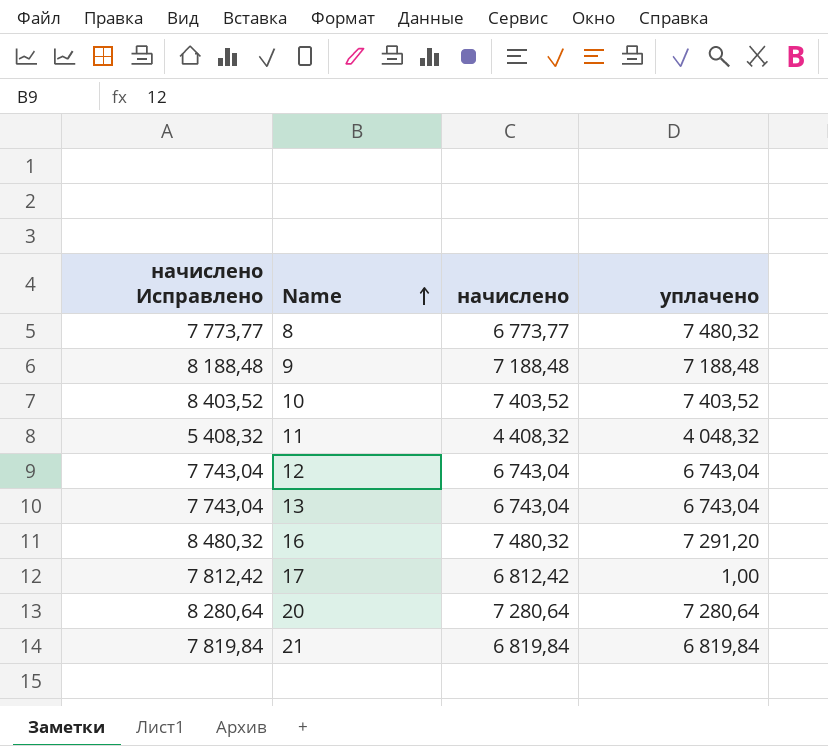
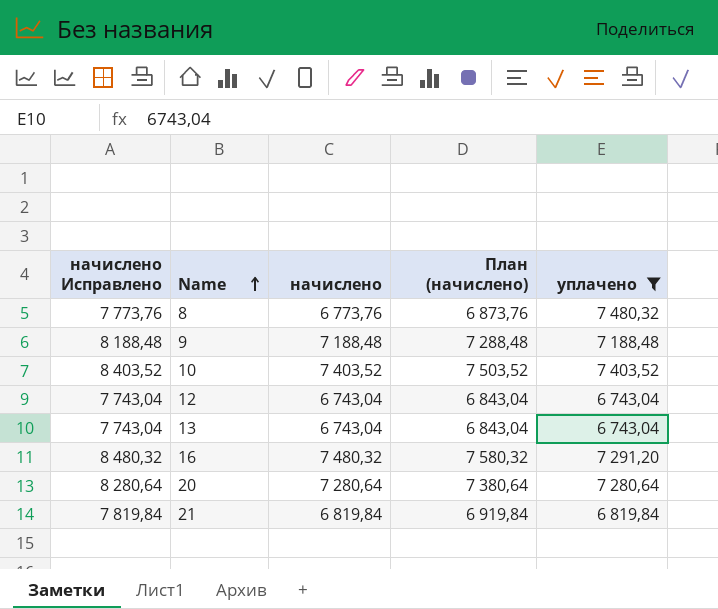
filter: none -> уплачено >= 6 743,04
column План (начислено) | formula: none -> [начислено] + 100
8 | начислено Исправлено: 7 773,77 -> 7 773,76
8 | начислено: 6 773,77 -> 6 773,76

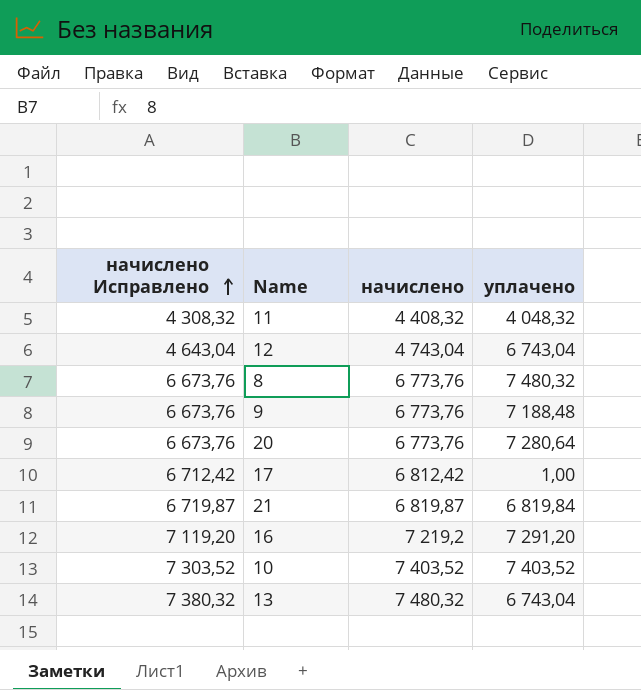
filter: уплачено >= 6 743,04 -> none
row order: Name ascending -> начислено Исправлено ascending
column План (начислено) | formula: [начислено] + 100 -> none
column начислено Исправлено | formula: [начислено] + 1000 -> [начислено] - 100
12 | начислено: 6 743,04 -> 4 743,04
9 | начислено: 7 188,48 -> 6 773,76
20 | начислено: 7 280,64 -> 6 773,76
21 | начислено: 6 819,84 -> 6 819,87
16 | начислено: 7 480,32 -> 7 219,2
13 | начислено: 6 743,04 -> 7 480,32

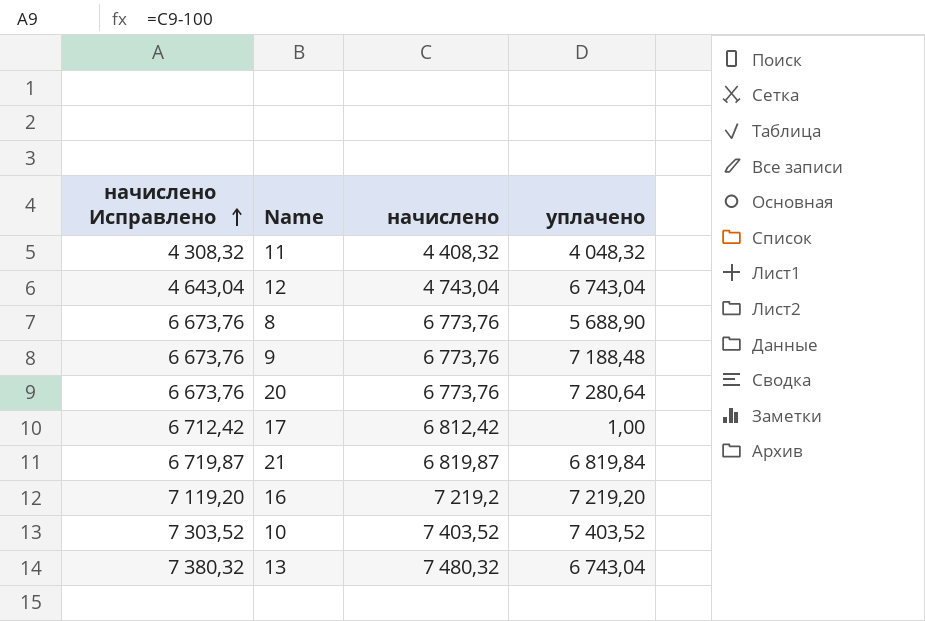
8 | уплачено: 7 480,32 -> 5 688,90
16 | уплачено: 7 291,20 -> 7 219,20

